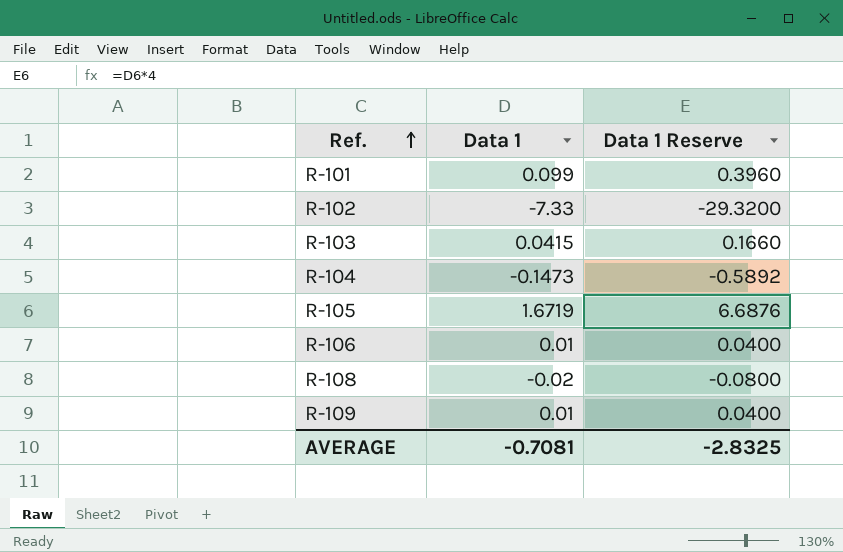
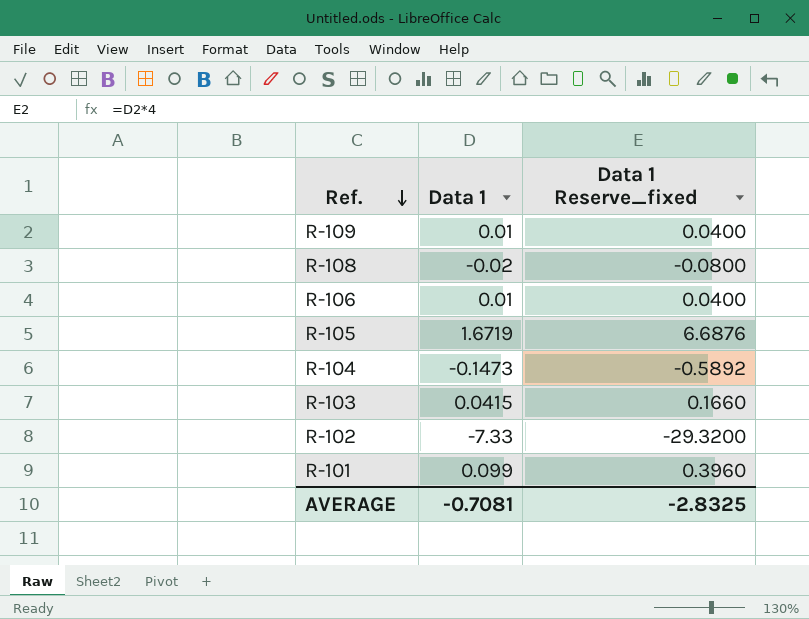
row order: Ref. ascending -> Ref. descending
column name: Data 1 Reserve -> Data 1 Reserve_fixed

